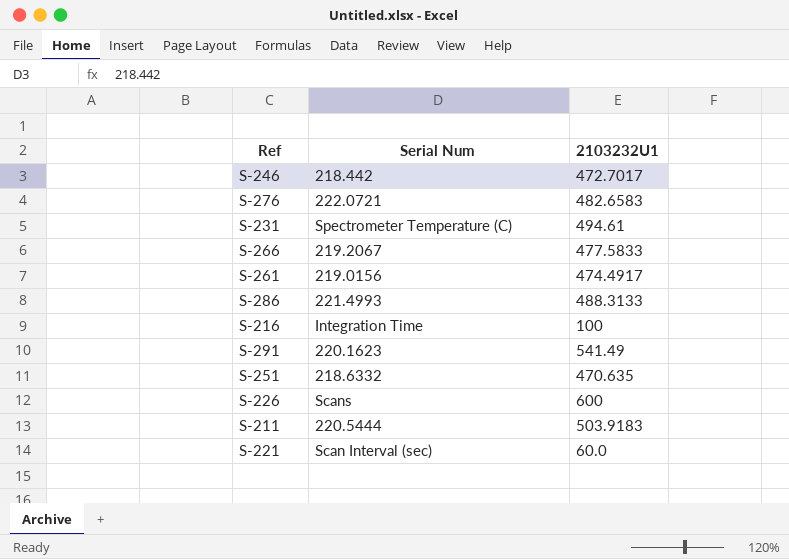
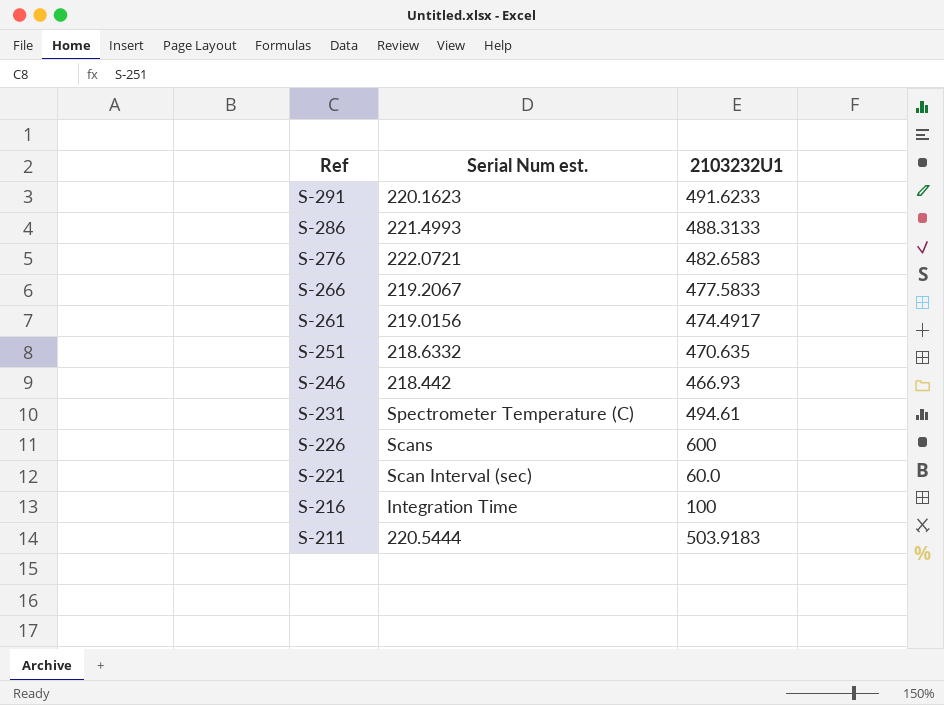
row order: none -> Ref descending
column name: Serial Num -> Serial Num est.
S-291 | 2103232U1: 541.49 -> 491.6233
S-246 | 2103232U1: 472.7017 -> 466.93

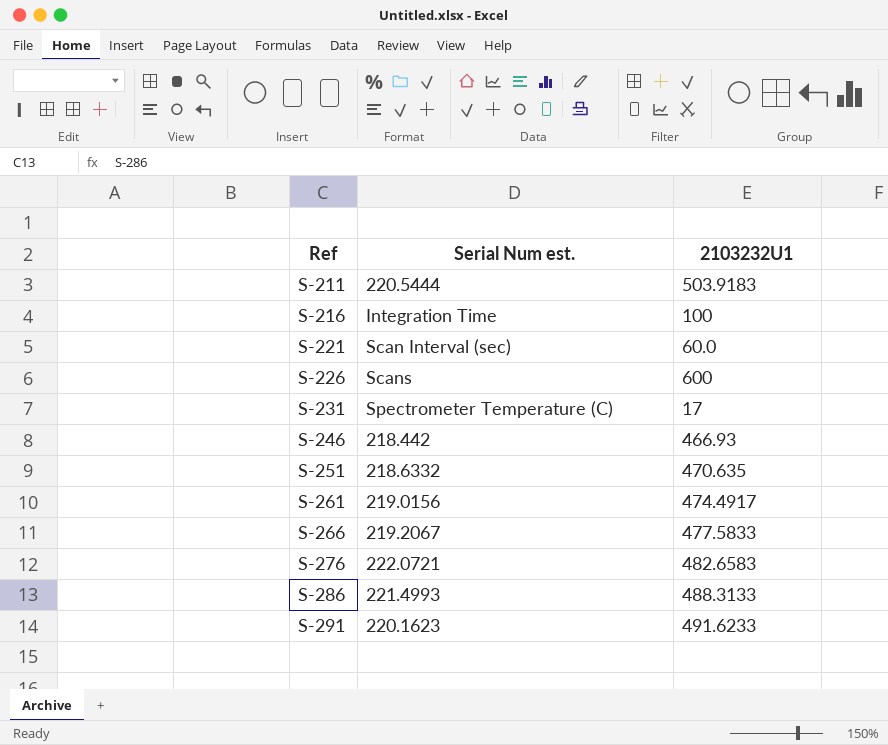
row order: Ref descending -> Ref ascending
S-231 | 2103232U1: 494.61 -> 17

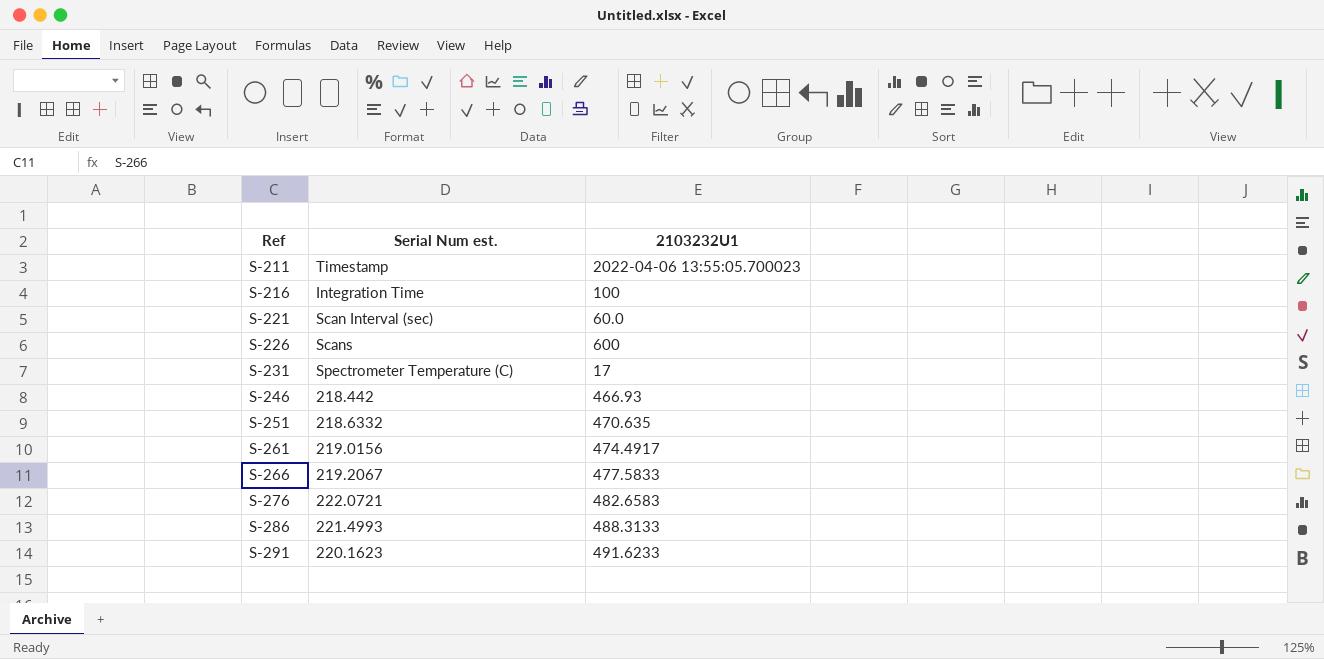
S-211 | Serial Num est.: 220.5444 -> Timestamp
S-211 | 2103232U1: 503.9183 -> 2022-04-06 13:55:05.700023

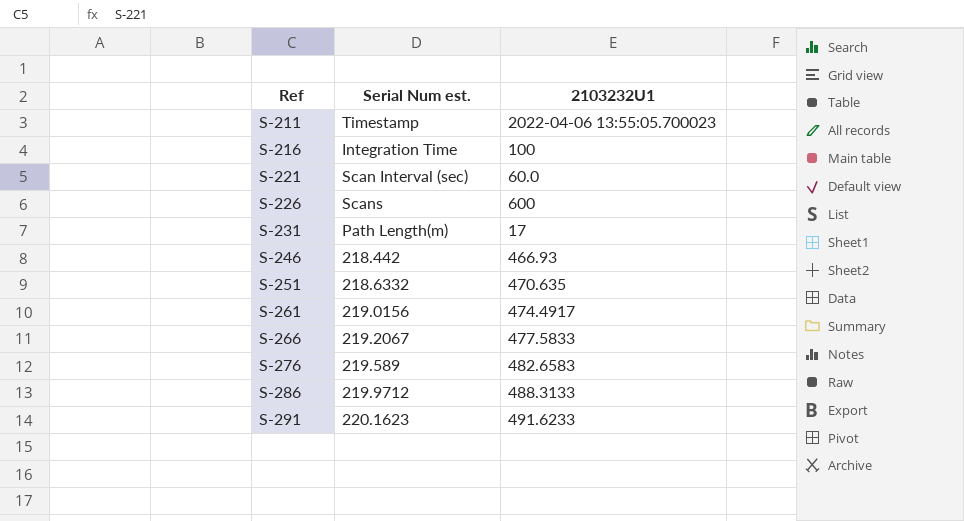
S-231 | Serial Num est.: Spectrometer Temperature (C) -> Path Length(m)
S-276 | Serial Num est.: 222.0721 -> 219.589
S-286 | Serial Num est.: 221.4993 -> 219.9712

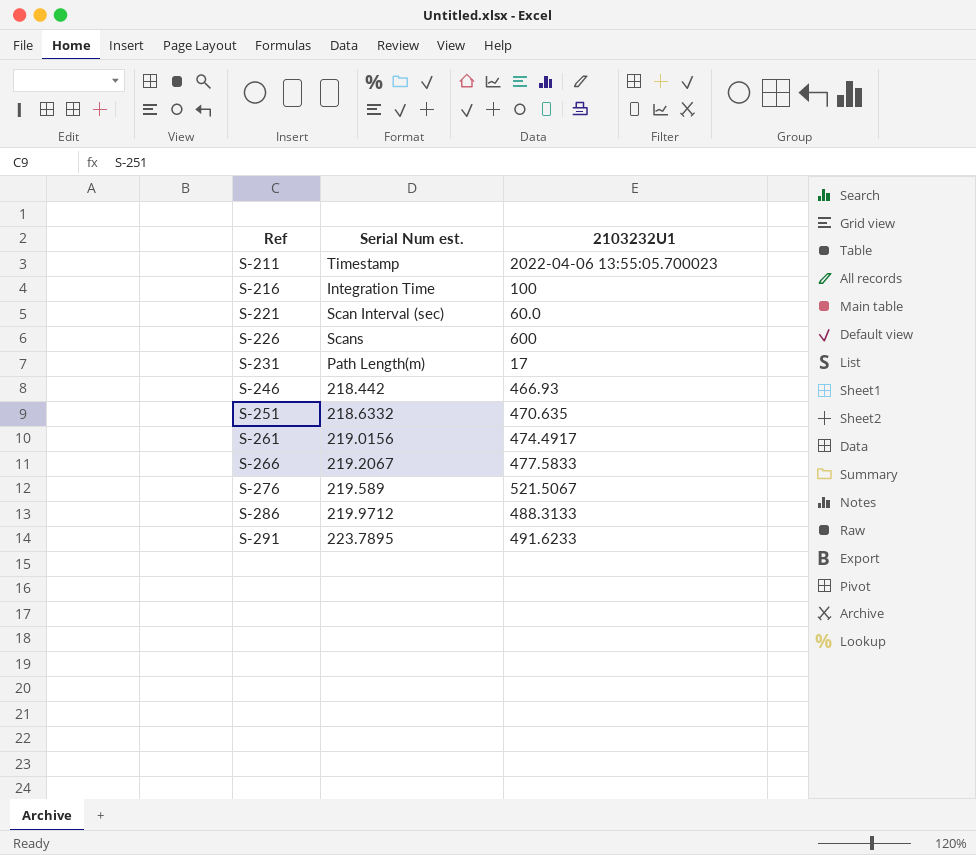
S-276 | 2103232U1: 482.6583 -> 521.5067
S-291 | Serial Num est.: 220.1623 -> 223.7895

